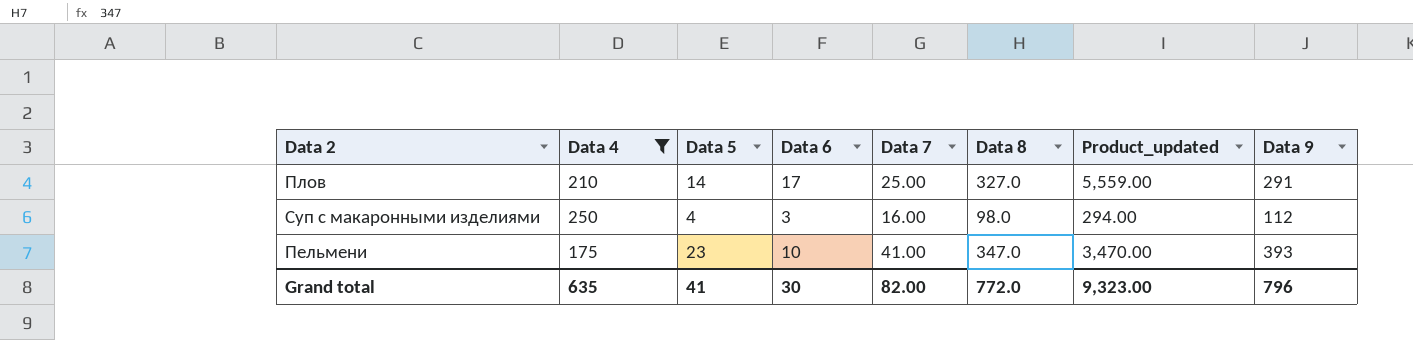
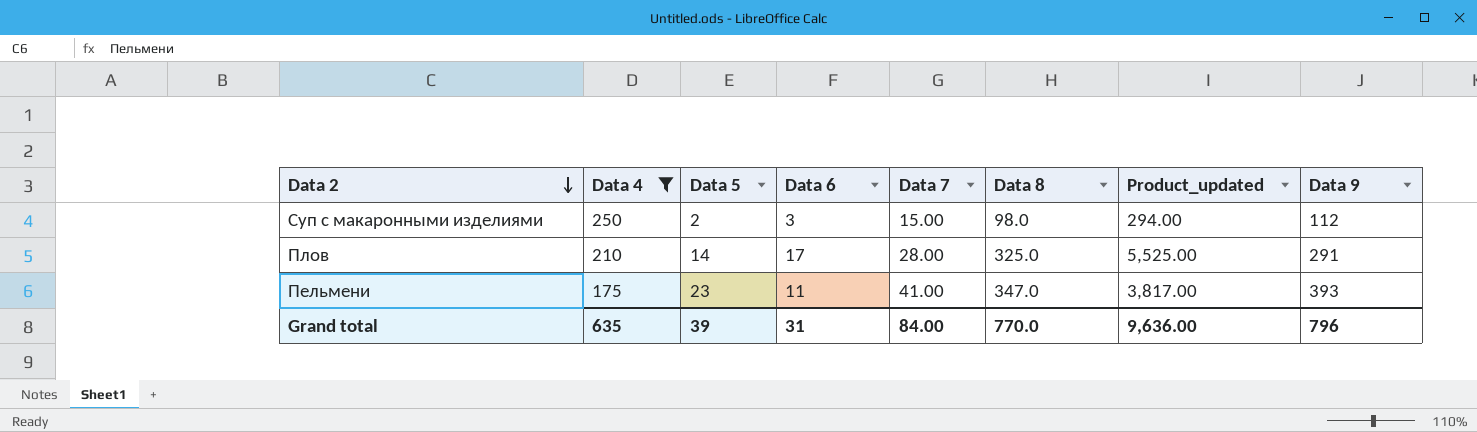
row order: none -> Data 2 descending
Суп с макаронными изделиями | Data 5: 4 -> 2
Суп с макаронными изделиями | Data 7: 16.00 -> 15.00
Плов | Data 7: 25.00 -> 28.00
Плов | Data 8: 327.0 -> 325.0
Плов | Product_updated: 5,559.00 -> 5,525.00
Пельмени | Data 6: 10 -> 11
Пельмени | Product_updated: 3,470.00 -> 3,817.00
Grand total | Data 5: 41 -> 39
Grand total | Data 6: 30 -> 31
Grand total | Data 7: 82.00 -> 84.00
Grand total | Data 8: 772.0 -> 770.0
Grand total | Product_updated: 9,323.00 -> 9,636.00

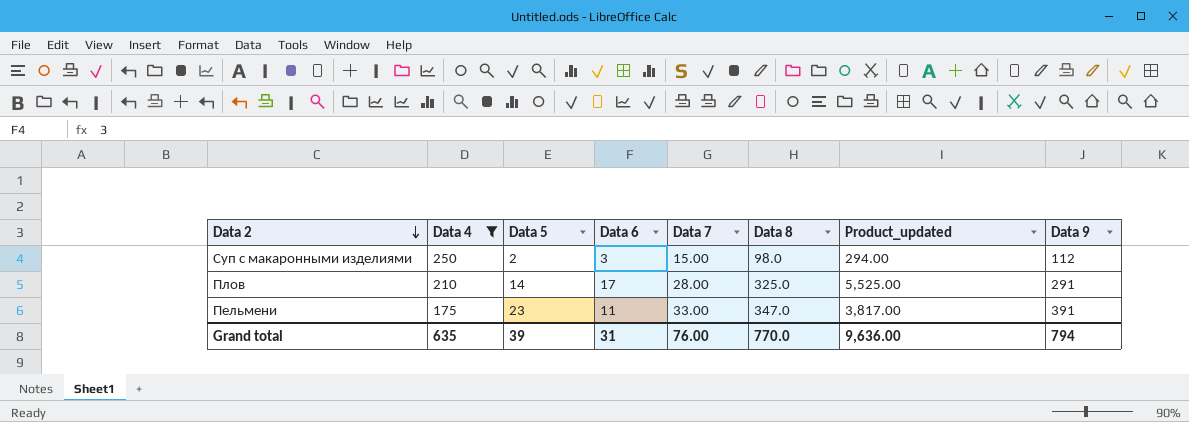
Пельмени | Data 7: 41.00 -> 33.00
Пельмени | Data 9: 393 -> 391
Grand total | Data 7: 84.00 -> 76.00
Grand total | Data 9: 796 -> 794

